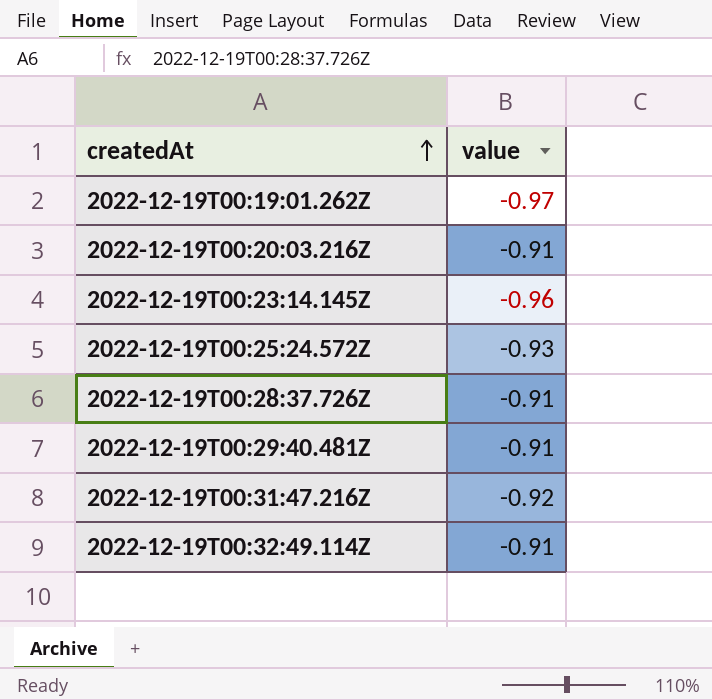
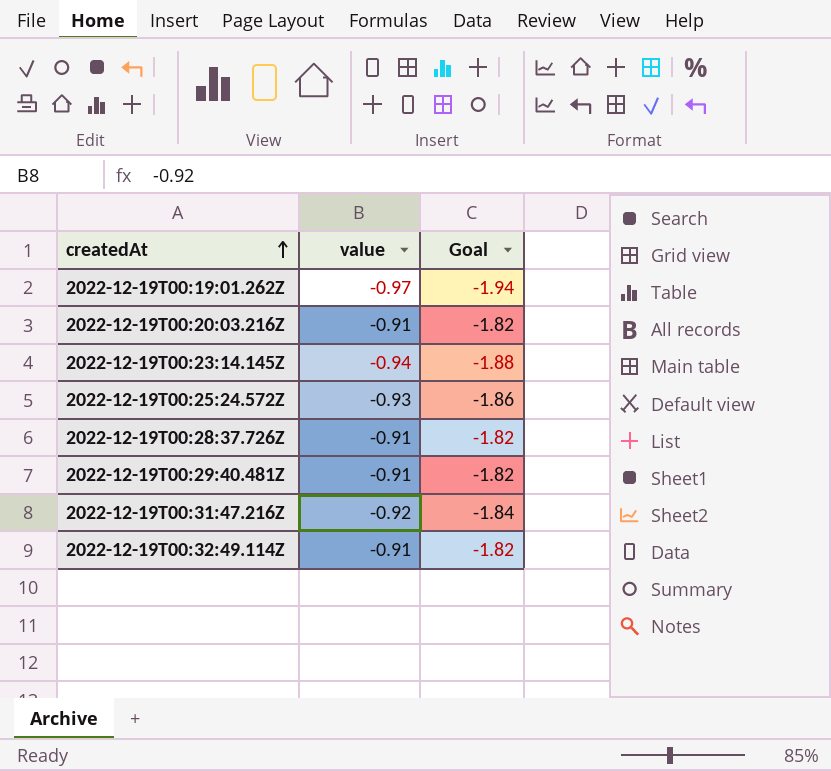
column Goal | formula: none -> [value] * 2
2022-12-19T00:23:14.145Z | value: -0.96 -> -0.94

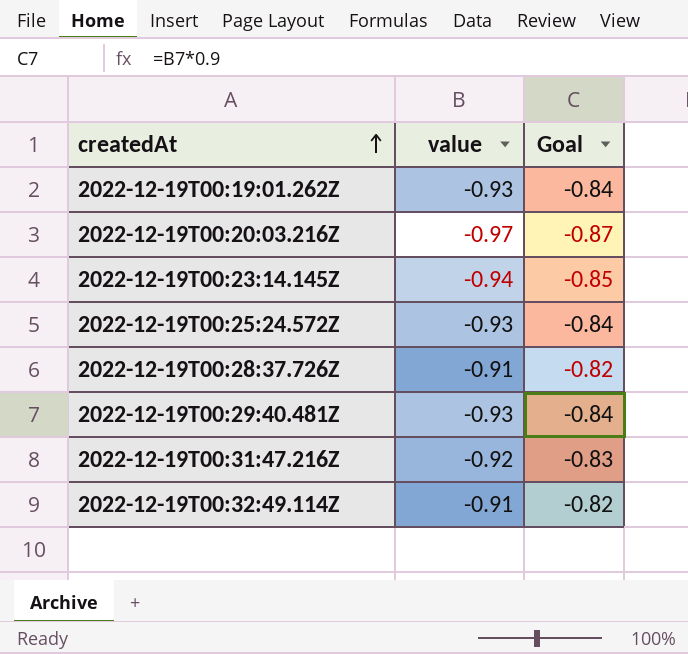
column Goal | formula: [value] * 2 -> [value] * 0.9
2022-12-19T00:19:01.262Z | value: -0.97 -> -0.93
2022-12-19T00:20:03.216Z | value: -0.91 -> -0.97
2022-12-19T00:29:40.481Z | value: -0.91 -> -0.93

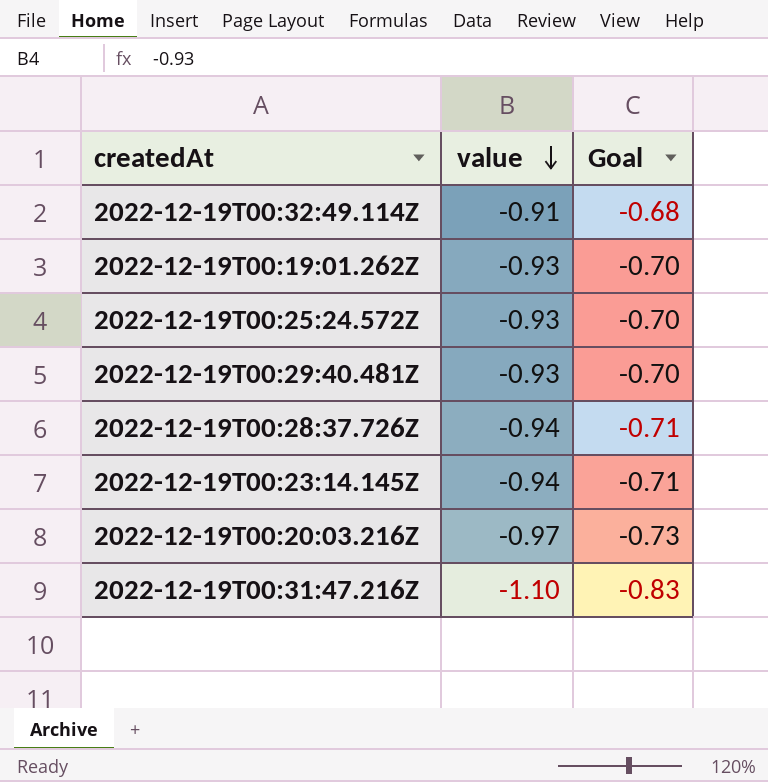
row order: createdAt ascending -> value descending
column Goal | formula: [value] * 0.9 -> [value] * 0.75
2022-12-19T00:28:37.726Z | value: -0.91 -> -0.94
2022-12-19T00:31:47.216Z | value: -0.92 -> -1.10

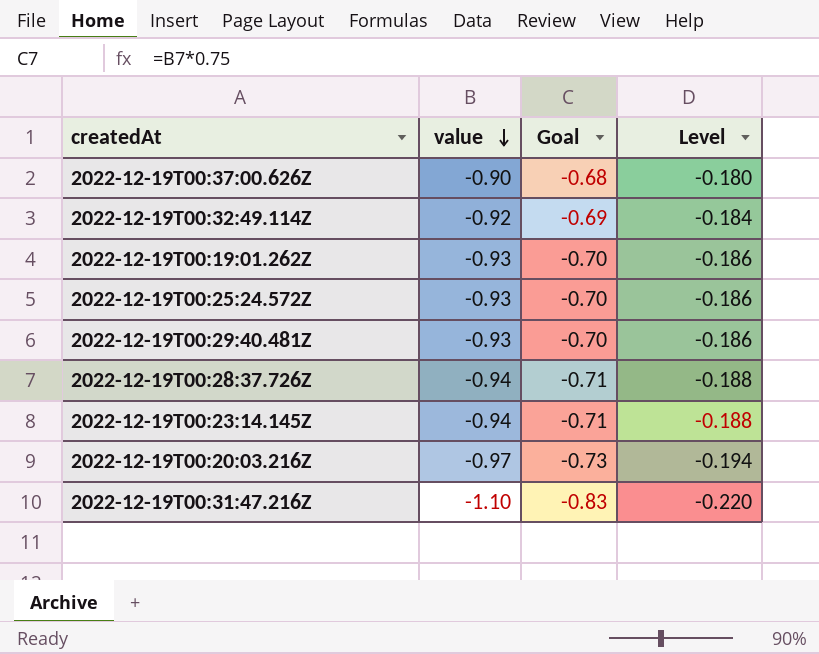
column Level | formula: none -> [value] * 0.2
row 2022-12-19T00:37:00.626Z: none -> -0.90 | -0.68 | -0.180
2022-12-19T00:32:49.114Z | value: -0.91 -> -0.92
2022-12-19T00:32:49.114Z | Goal: -0.68 -> -0.69

